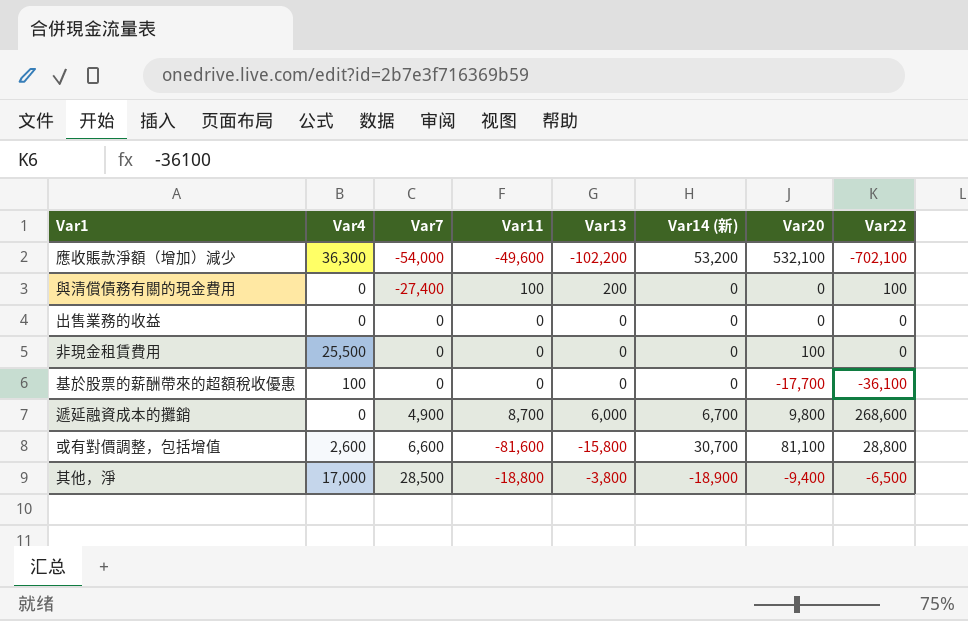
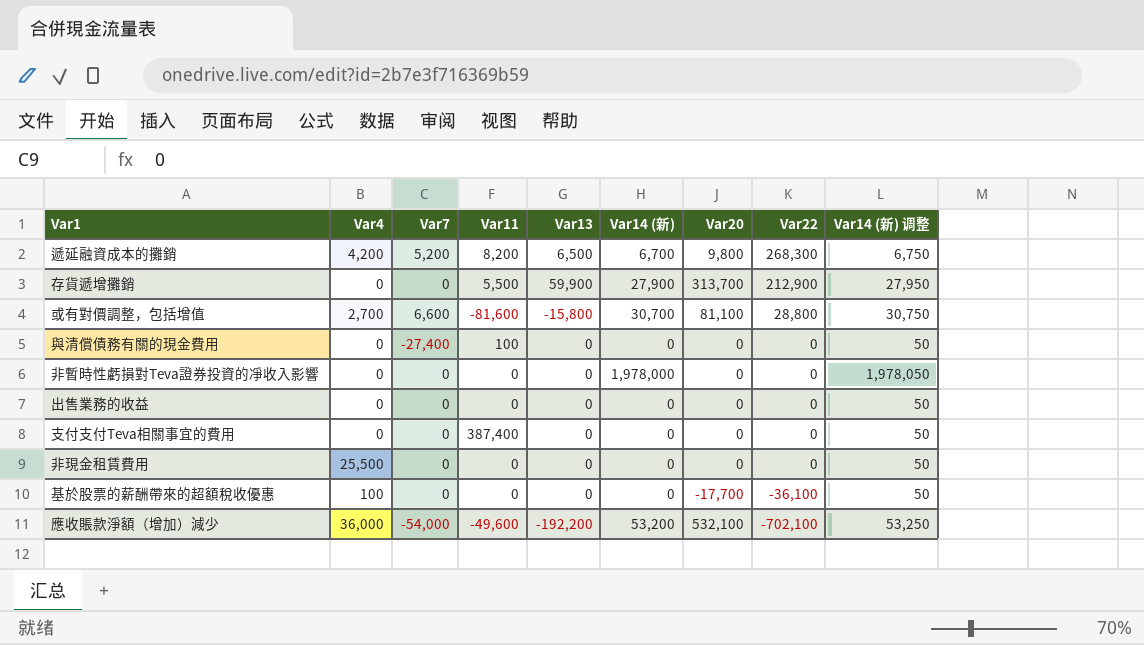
row order: Var7 ascending -> Var22 descending
column Var14 (新) 调整 | formula: none -> [Var14 (新)] + 50
row 其他，淨: 17,000 | 28,500 | -18,800 | -3,800 | -18,900 | -9,400 | -6,500 -> none
遞延融資成本的攤銷 | Var4: 0 -> 4,200
遞延融資成本的攤銷 | Var7: 4,900 -> 5,200
遞延融資成本的攤銷 | Var11: 8,700 -> 8,200
遞延融資成本的攤銷 | Var13: 6,000 -> 6,500
遞延融資成本的攤銷 | Var22: 268,600 -> 268,300
row 存貨遞增攤銷: none -> 0 | 0 | 5,500 | 59,900 | 27,900 | 313,700 | 212,900 | 27,950
或有對價調整，包括增值 | Var4: 2,600 -> 2,700
與清償債務有關的現金費用 | Var13: 200 -> 0
與清償債務有關的現金費用 | Var22: 100 -> 0
row 非暫時性虧損對Teva證券投資的凈收入影響: none -> 0 | 0 | 0 | 0 | 1,978,000 | 0 | 0 | 1,978,050
row 支付支付Teva相關事宜的費用: none -> 0 | 0 | 387,400 | 0 | 0 | 0 | 0 | 50
非現金租賃費用 | Var20: 100 -> 0
應收賬款淨額（增加）減少 | Var4: 36,300 -> 36,000
應收賬款淨額（增加）減少 | Var13: -102,200 -> -192,200

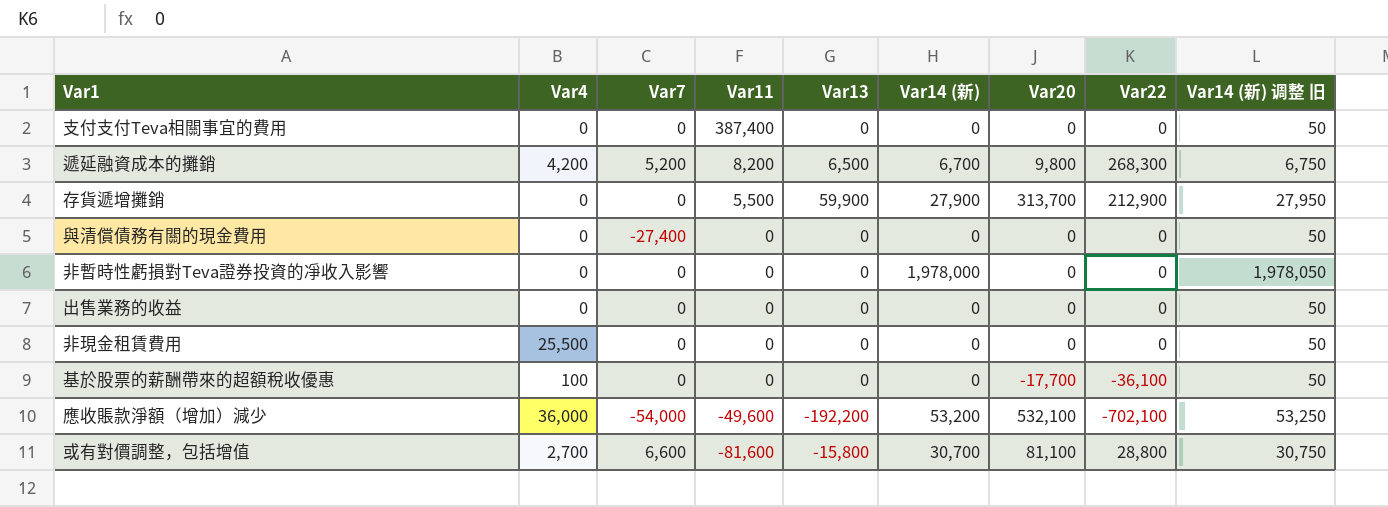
row order: Var22 descending -> Var11 descending
column name: Var14 (新) 调整 -> Var14 (新) 调整 旧
與清償債務有關的現金費用 | Var11: 100 -> 0

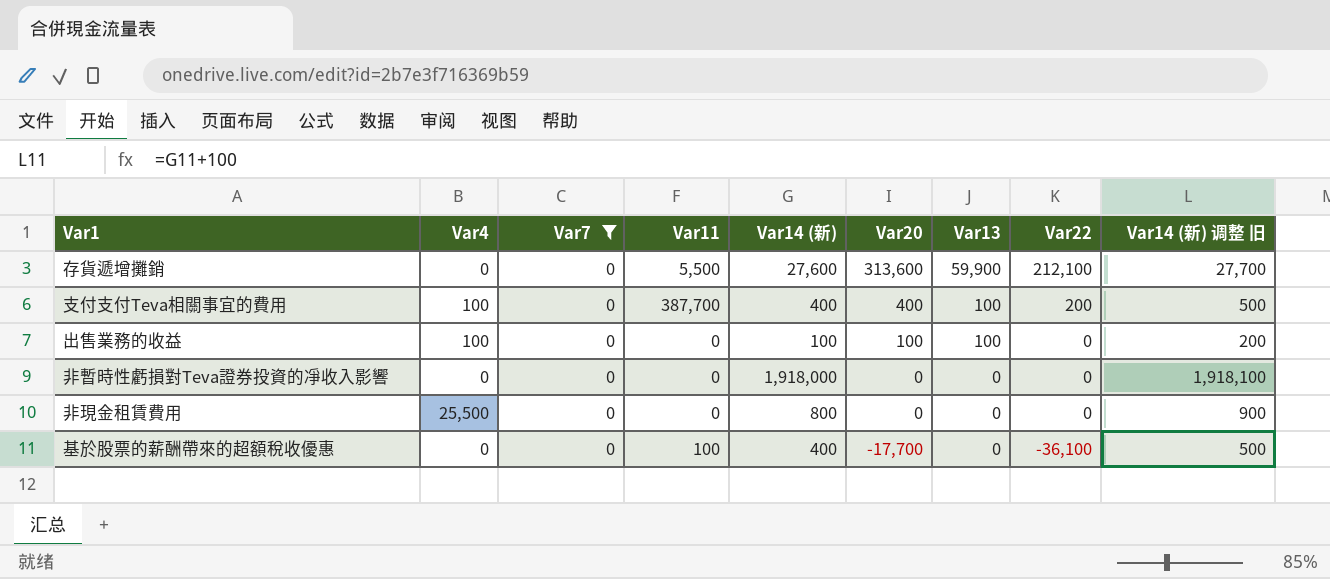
filter: none -> Var7 = 0
row order: Var11 descending -> Var20 descending
column Var13 | position: 5 -> 7
column Var14 (新) 调整 旧 | formula: [Var14 (新)] + 50 -> [Var14 (新)] + 100
存貨遞增攤銷 | Var14 (新): 27,900 -> 27,600
存貨遞增攤銷 | Var20: 313,700 -> 313,600
存貨遞增攤銷 | Var22: 212,900 -> 212,100
支付支付Teva相關事宜的費用 | Var4: 0 -> 100
支付支付Teva相關事宜的費用 | Var11: 387,400 -> 387,700
支付支付Teva相關事宜的費用 | Var14 (新): 0 -> 400
支付支付Teva相關事宜的費用 | Var20: 0 -> 400
支付支付Teva相關事宜的費用 | Var13: 0 -> 100
支付支付Teva相關事宜的費用 | Var22: 0 -> 200
出售業務的收益 | Var4: 0 -> 100
出售業務的收益 | Var14 (新): 0 -> 100
出售業務的收益 | Var20: 0 -> 100
出售業務的收益 | Var13: 0 -> 100
非暫時性虧損對Teva證券投資的凈收入影響 | Var14 (新): 1,978,000 -> 1,918,000
非現金租賃費用 | Var14 (新): 0 -> 800
基於股票的薪酬帶來的超額稅收優惠 | Var4: 100 -> 0
基於股票的薪酬帶來的超額稅收優惠 | Var11: 0 -> 100
基於股票的薪酬帶來的超額稅收優惠 | Var14 (新): 0 -> 400

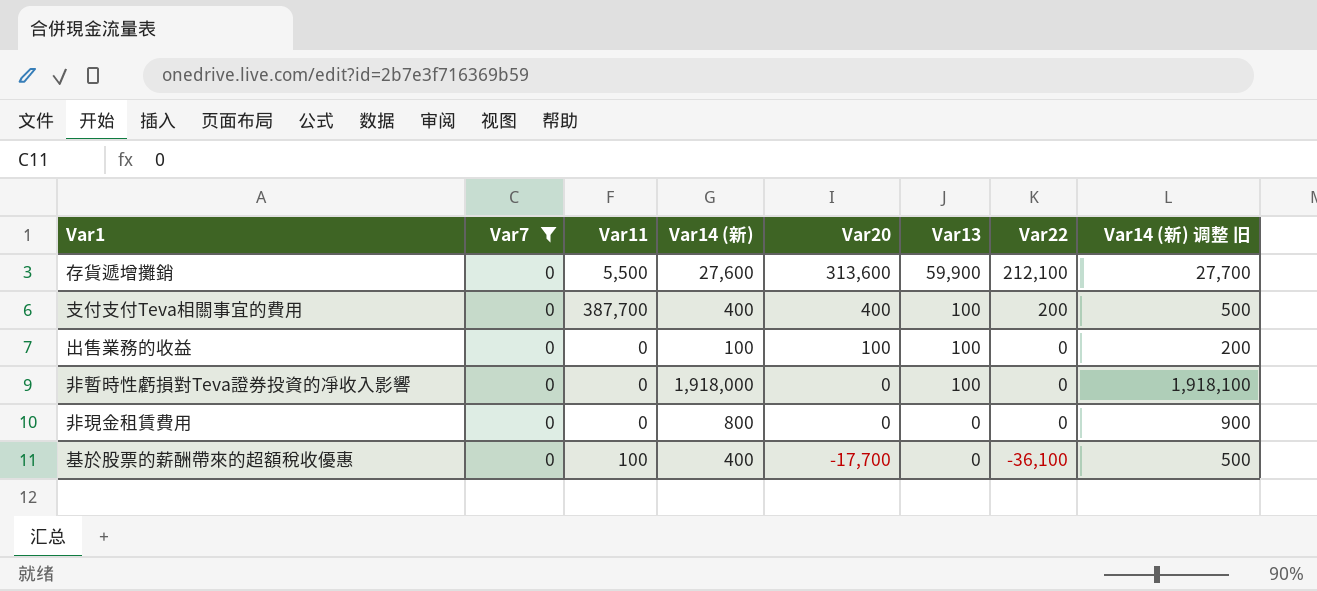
column Var4 | position: 2 -> none
非暫時性虧損對Teva證券投資的凈收入影響 | Var13: 0 -> 100

